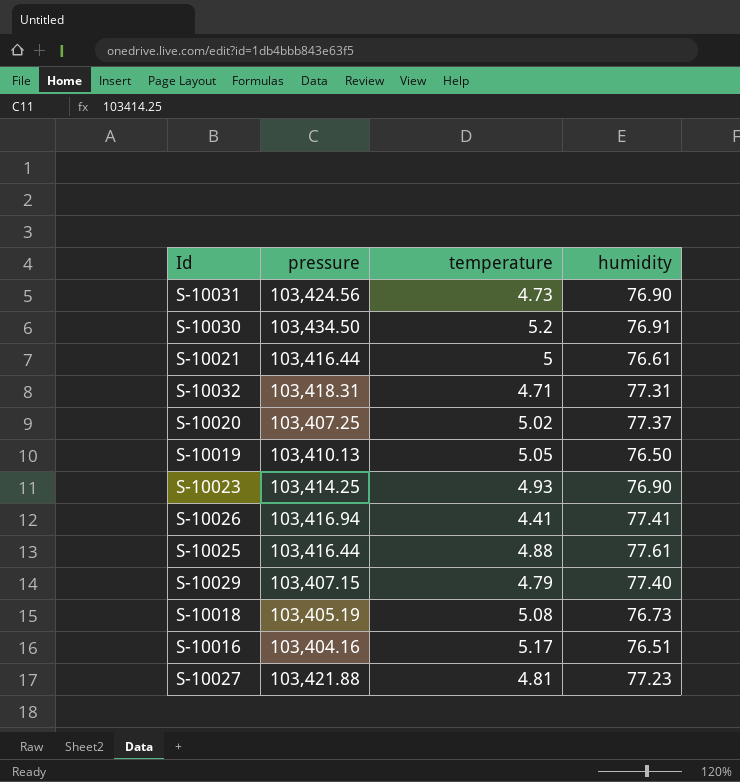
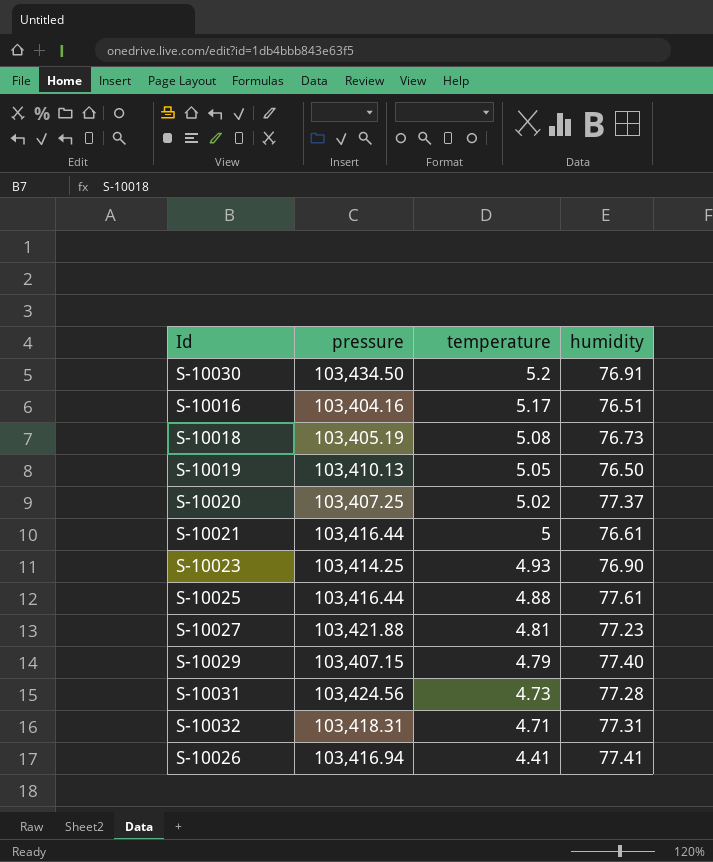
row order: none -> temperature descending
S-10031 | humidity: 76.90 -> 77.28

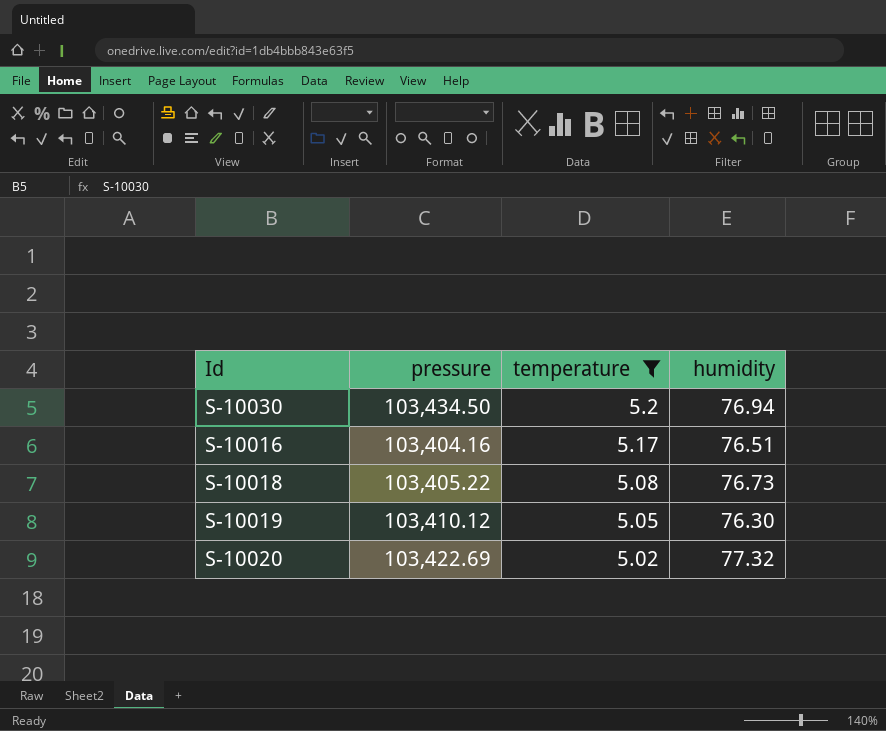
filter: none -> temperature >= 5.02
S-10030 | humidity: 76.91 -> 76.94
S-10018 | pressure: 103,405.19 -> 103,405.22
S-10019 | pressure: 103,410.13 -> 103,410.12
S-10019 | humidity: 76.50 -> 76.30
S-10020 | pressure: 103,407.25 -> 103,422.69
S-10020 | humidity: 77.37 -> 77.32

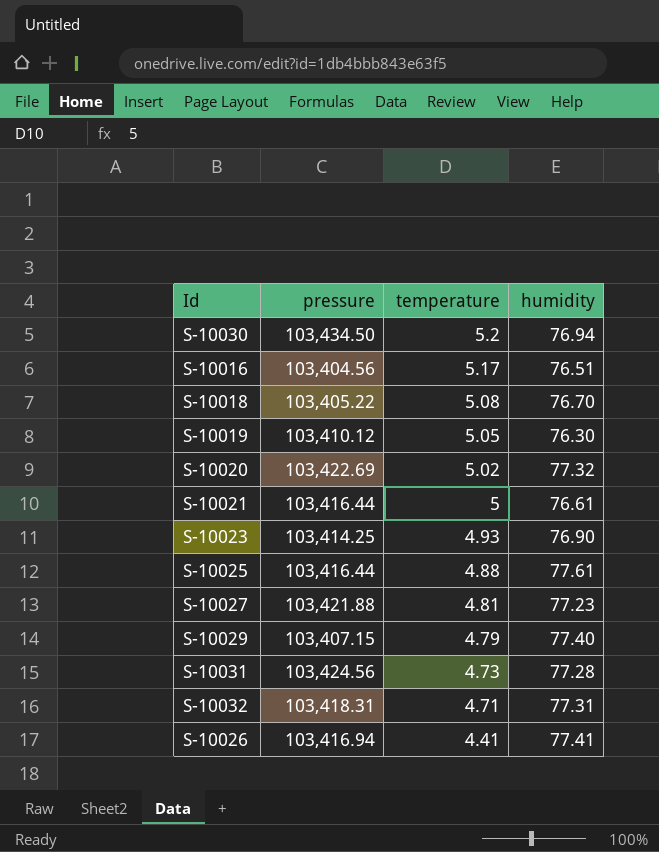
filter: temperature >= 5.02 -> none
S-10016 | pressure: 103,404.16 -> 103,404.56
S-10018 | humidity: 76.73 -> 76.70

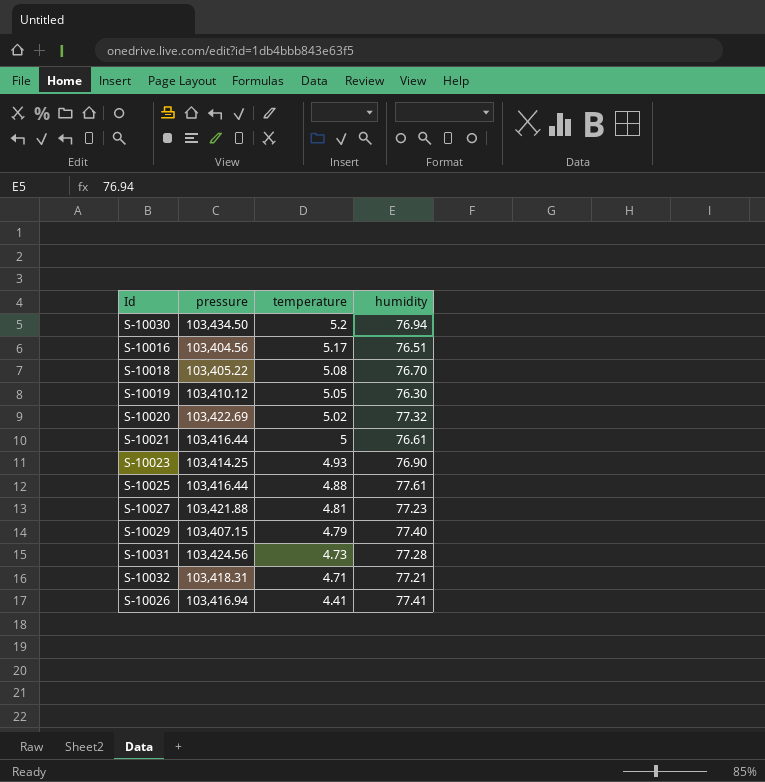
S-10032 | humidity: 77.31 -> 77.21

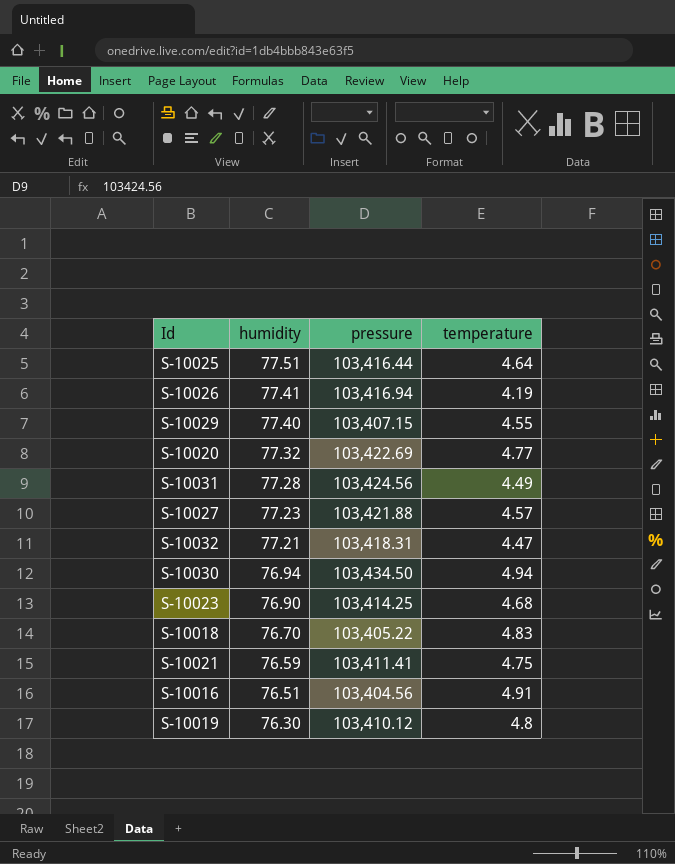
row order: temperature descending -> humidity descending
column humidity | position: 4 -> 2
S-10025 | humidity: 77.61 -> 77.51
S-10025 | temperature: 4.88 -> 4.64
S-10026 | temperature: 4.41 -> 4.19
S-10029 | temperature: 4.79 -> 4.55
S-10020 | temperature: 5.02 -> 4.77
S-10031 | temperature: 4.73 -> 4.49
S-10027 | temperature: 4.81 -> 4.57
S-10032 | temperature: 4.71 -> 4.47
S-10030 | temperature: 5.2 -> 4.94
S-10023 | temperature: 4.93 -> 4.68
S-10018 | temperature: 5.08 -> 4.83
S-10021 | humidity: 76.61 -> 76.59
S-10021 | pressure: 103,416.44 -> 103,411.41
S-10021 | temperature: 5 -> 4.75
S-10016 | temperature: 5.17 -> 4.91
S-10019 | temperature: 5.05 -> 4.8

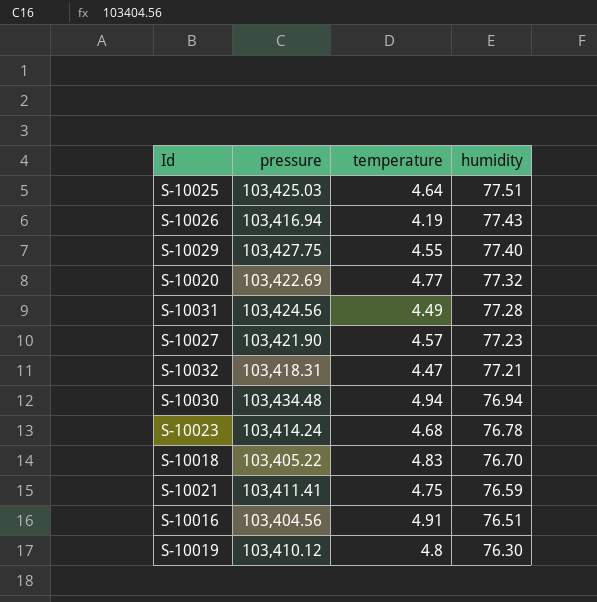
column humidity | position: 2 -> 4
S-10025 | pressure: 103,416.44 -> 103,425.03
S-10026 | humidity: 77.41 -> 77.43
S-10029 | pressure: 103,407.15 -> 103,427.75
S-10027 | pressure: 103,421.88 -> 103,421.90
S-10030 | pressure: 103,434.50 -> 103,434.48
S-10023 | pressure: 103,414.25 -> 103,414.24
S-10023 | humidity: 76.90 -> 76.78

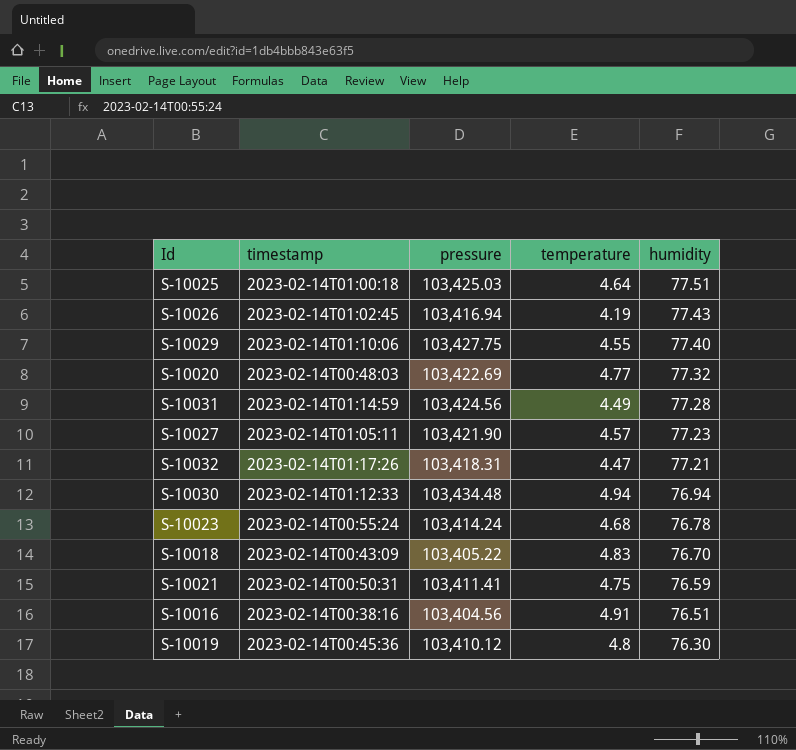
column timestamp | position: none -> 2

